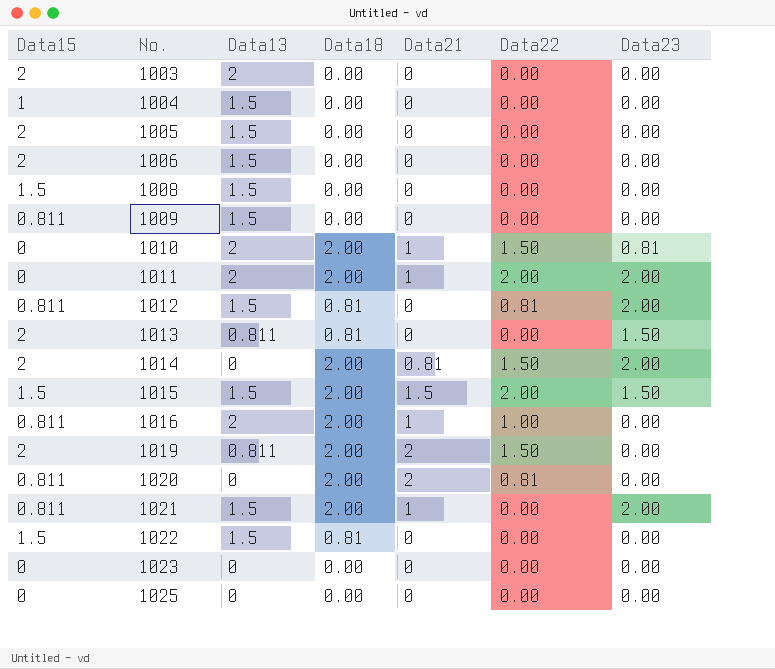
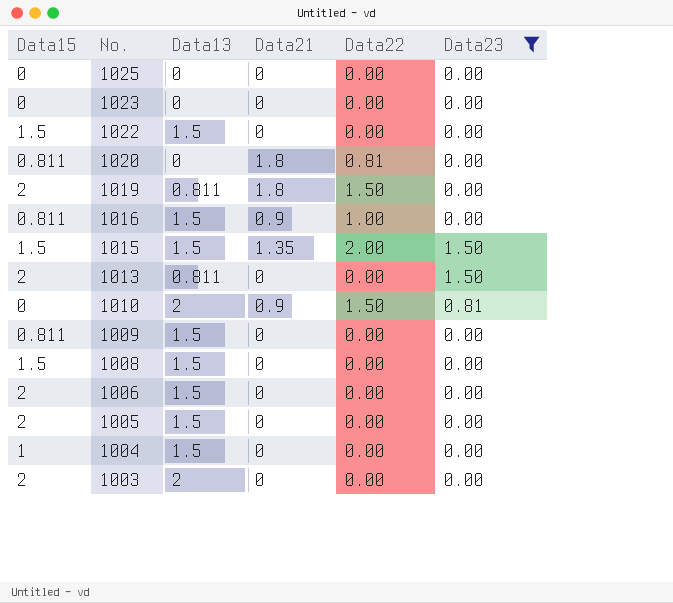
filter: none -> Data23 != 2.00
row order: No. ascending -> No. descending
column Data18 | position: 4 -> none
1020 | Data21: 2 -> 1.8
1019 | Data21: 2 -> 1.8
1016 | Data13: 2 -> 1.5
1016 | Data21: 1 -> 0.9
1015 | Data21: 1.5 -> 1.35
1010 | Data21: 1 -> 0.9

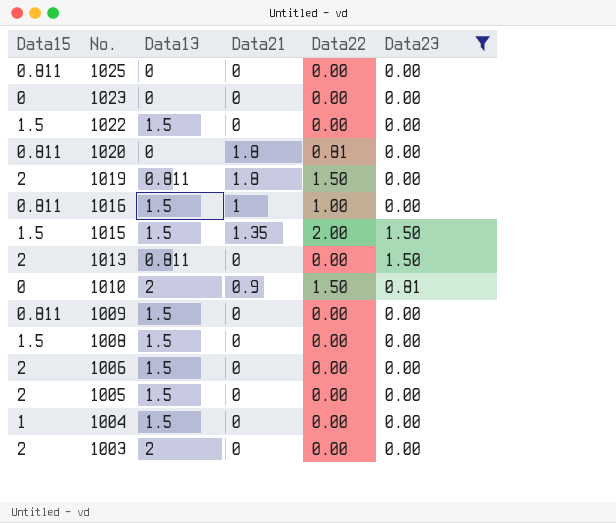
1025 | Data15: 0 -> 0.811
1016 | Data21: 0.9 -> 1

